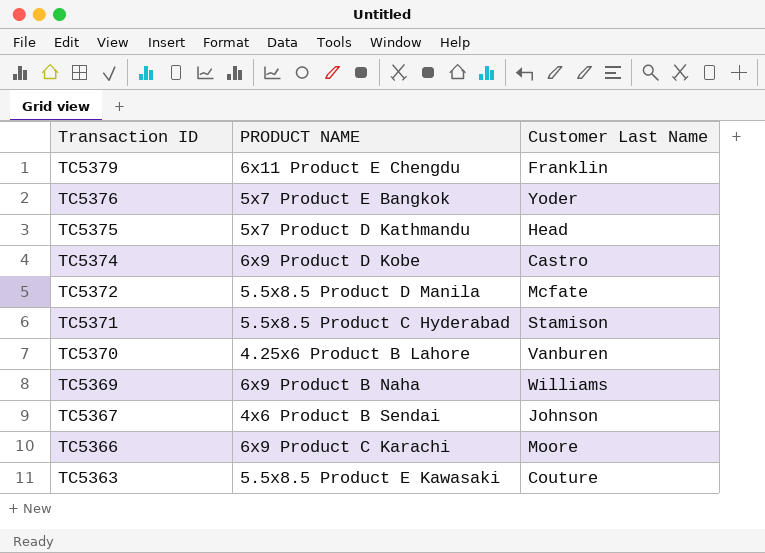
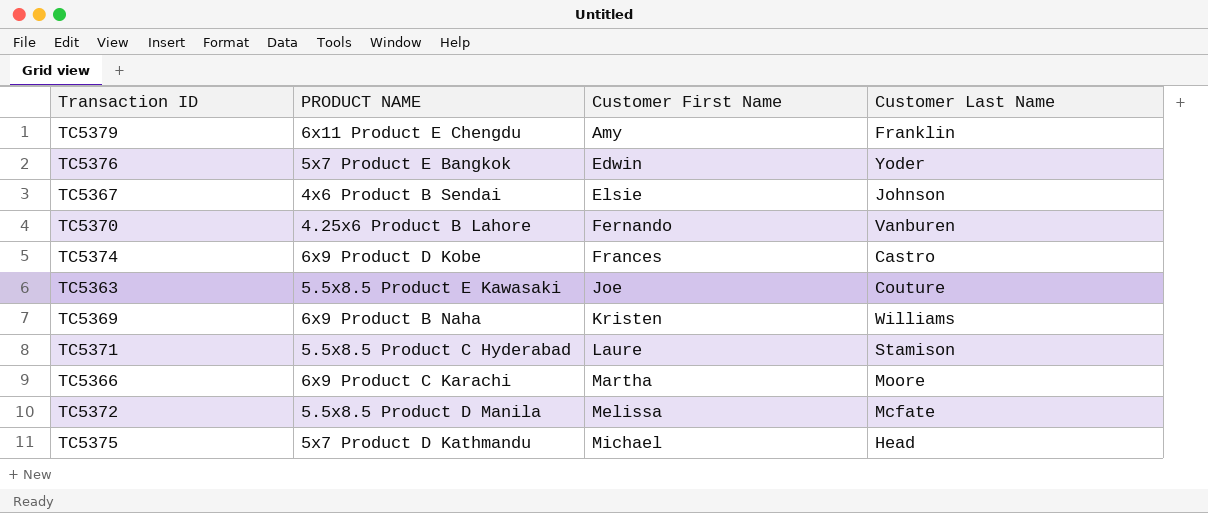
row order: Transaction ID descending -> Customer First Name ascending
column Customer First Name | position: none -> 3

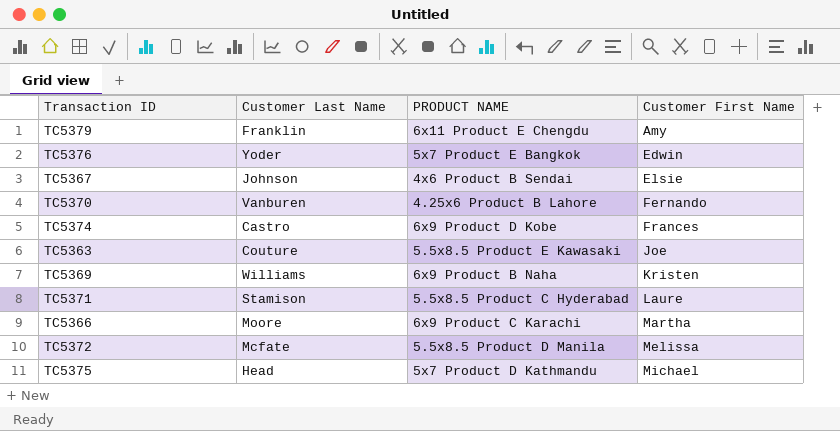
column Customer Last Name | position: 4 -> 2

